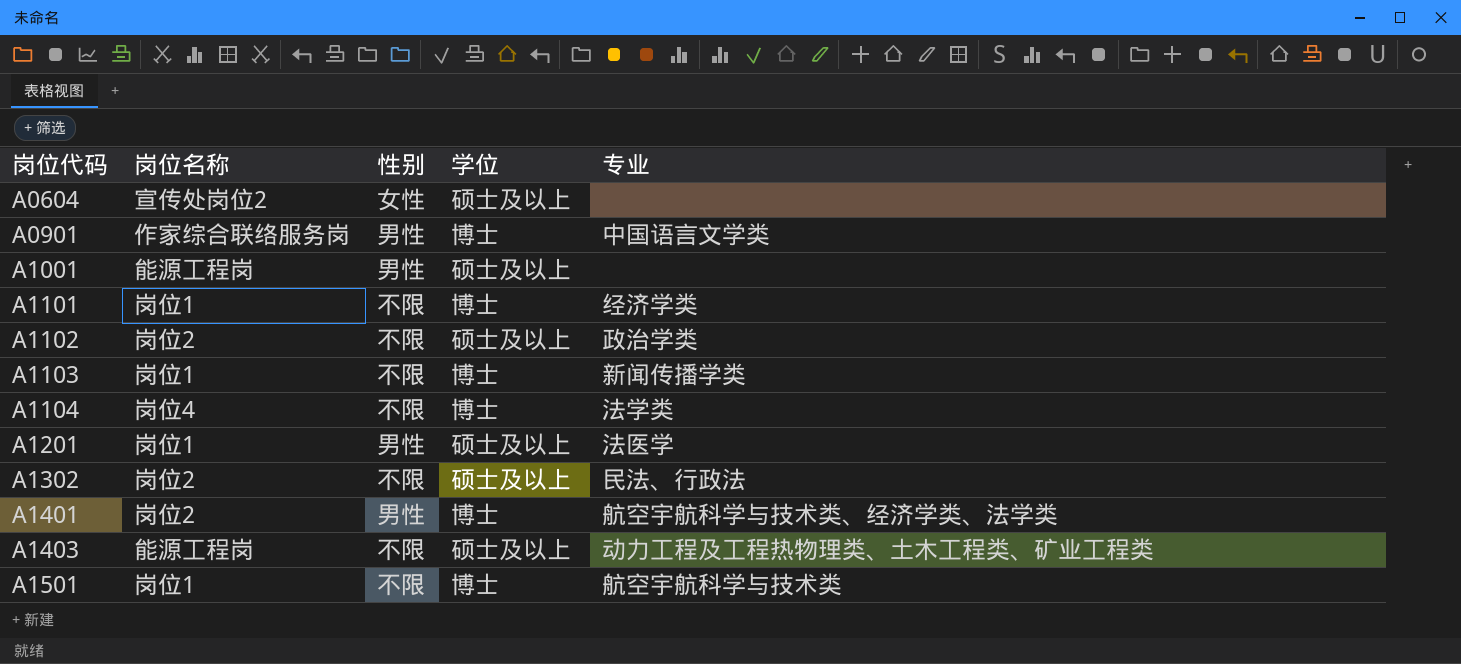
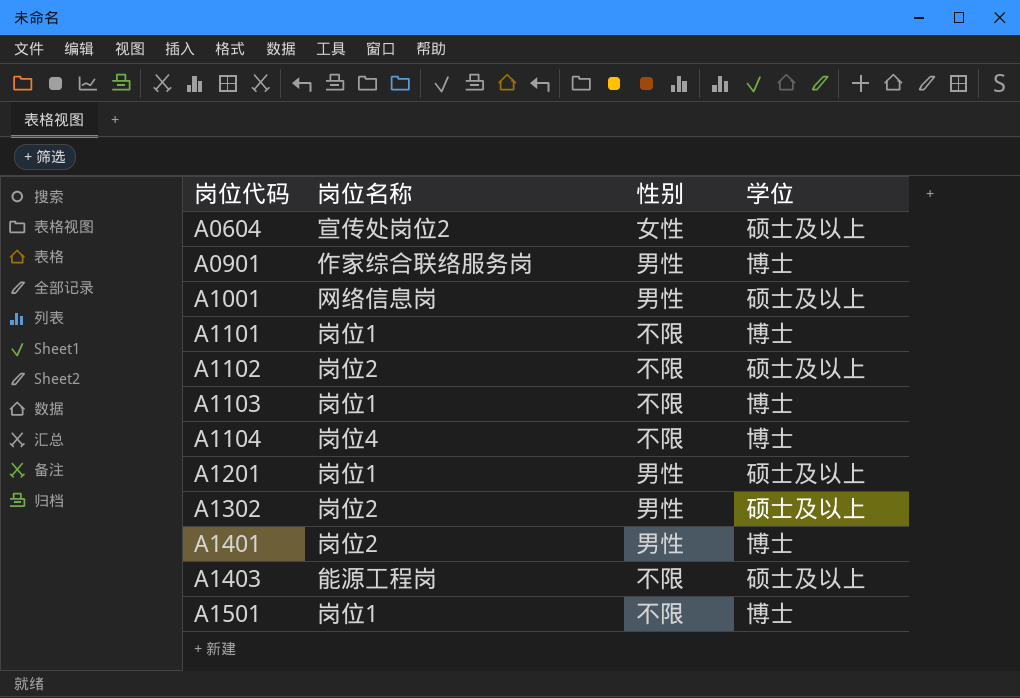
column 专业 | position: 5 -> none
A1001 | 岗位名称: 能源工程岗 -> 网络信息岗
A1302 | 性别: 不限 -> 男性

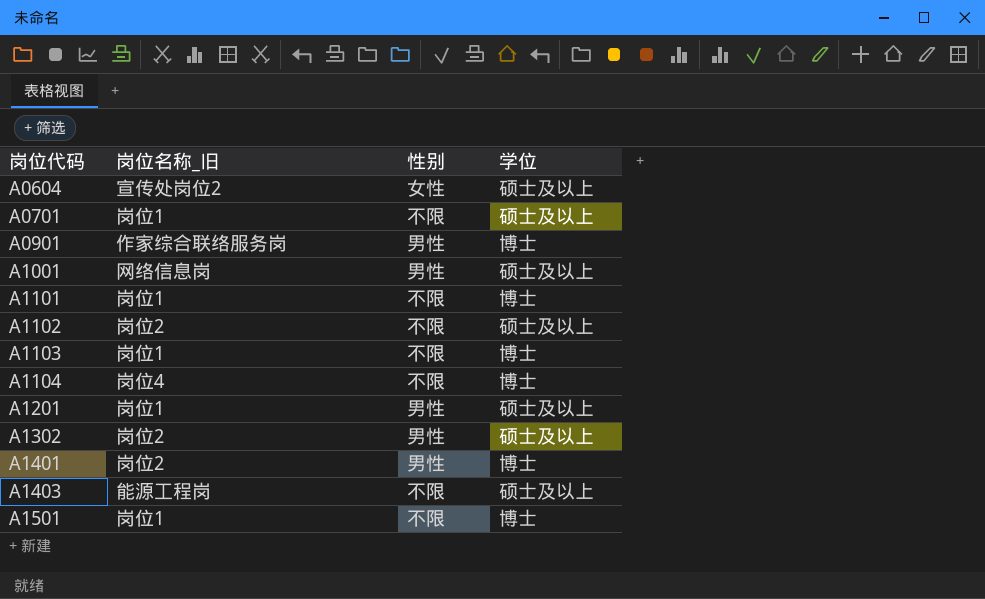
column name: 岗位名称 -> 岗位名称_旧
row A0701: none -> 岗位1 | 不限 | 硕士及以上

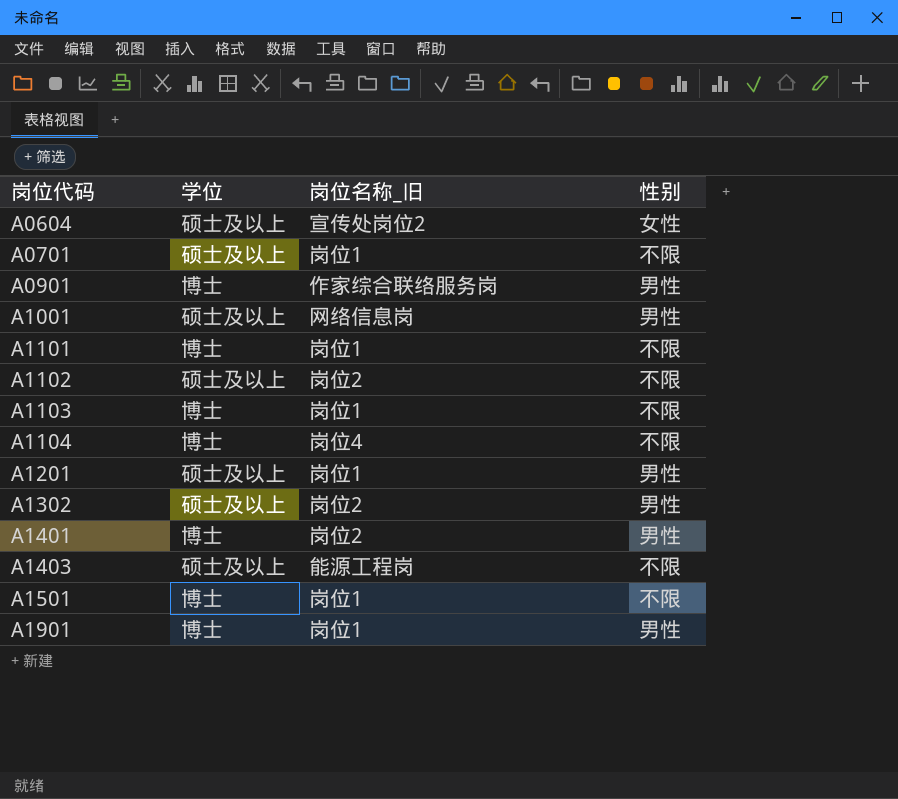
column 学位 | position: 4 -> 2
row A1901: none -> 博士 | 岗位1 | 男性

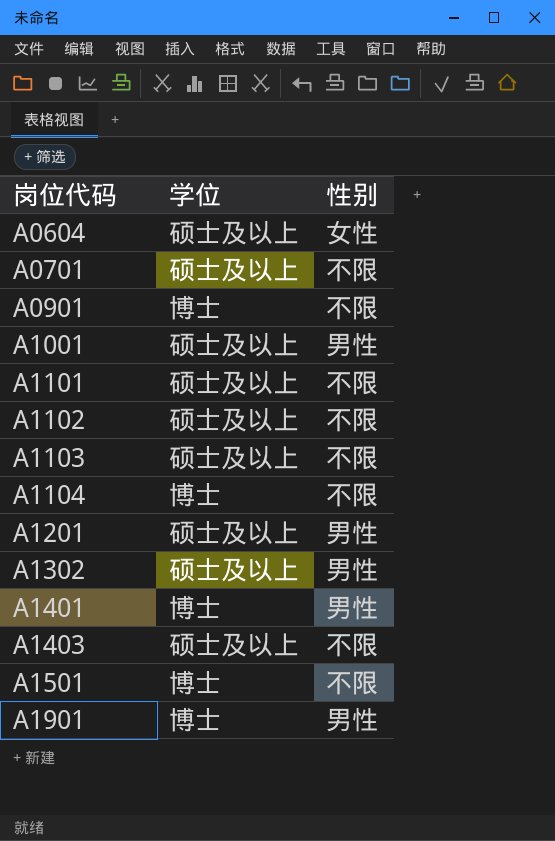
column 岗位名称_旧 | position: 3 -> none
A0901 | 性别: 男性 -> 不限
A1101 | 学位: 博士 -> 硕士及以上
A1103 | 学位: 博士 -> 硕士及以上

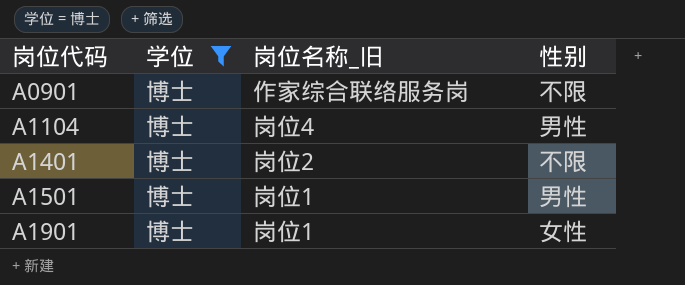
filter: none -> 学位 = 博士
column 岗位名称_旧 | position: none -> 3
A1104 | 性别: 不限 -> 男性
A1401 | 性别: 男性 -> 不限
A1501 | 性别: 不限 -> 男性
A1901 | 性别: 男性 -> 女性

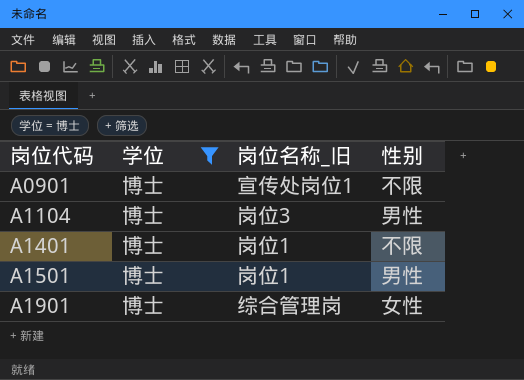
A0901 | 岗位名称_旧: 作家综合联络服务岗 -> 宣传处岗位1
A1104 | 岗位名称_旧: 岗位4 -> 岗位3
A1401 | 岗位名称_旧: 岗位2 -> 岗位1
A1901 | 岗位名称_旧: 岗位1 -> 综合管理岗

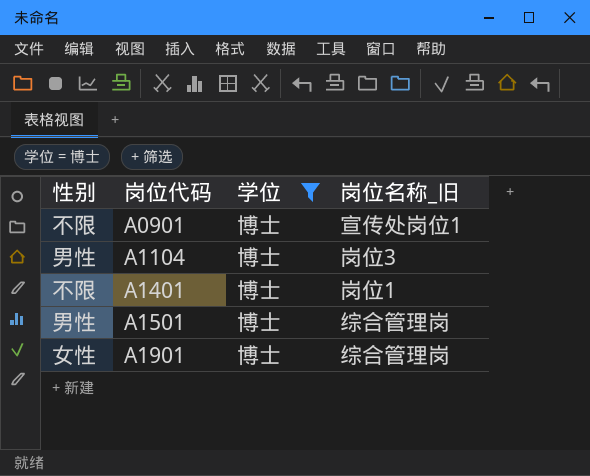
column 性别 | position: 4 -> 1
A1501 | 岗位名称_旧: 岗位1 -> 综合管理岗

